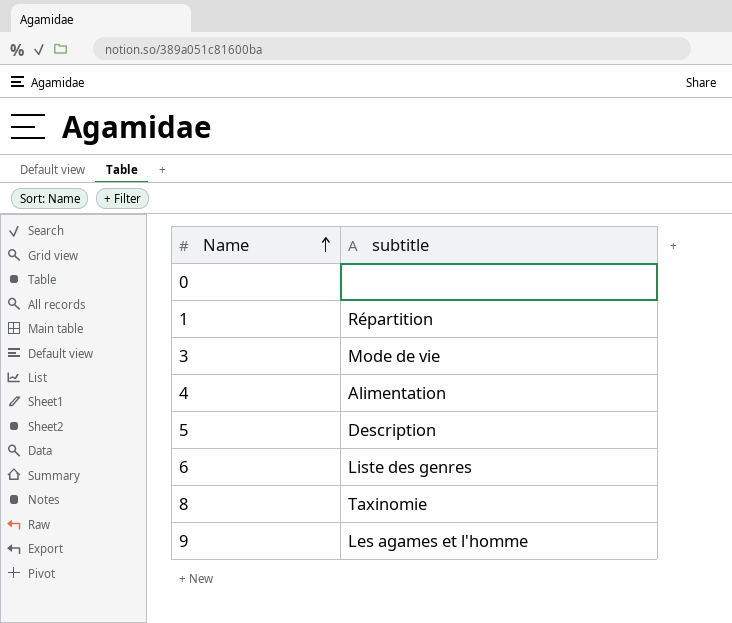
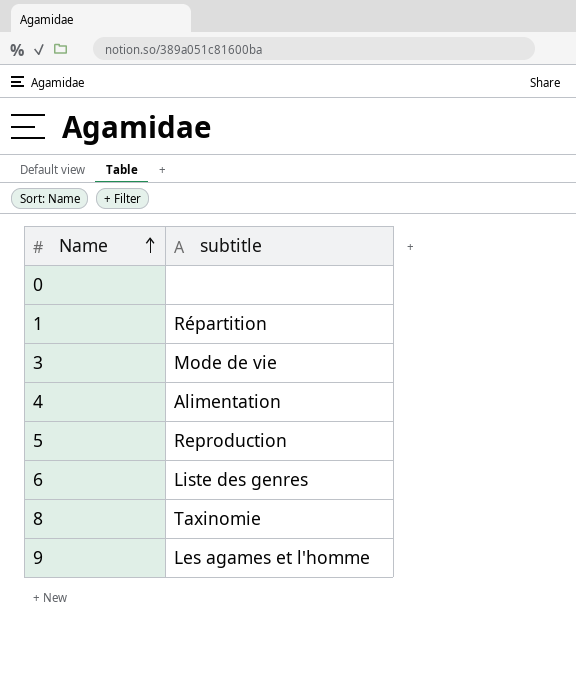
5 | subtitle: Description -> Reproduction

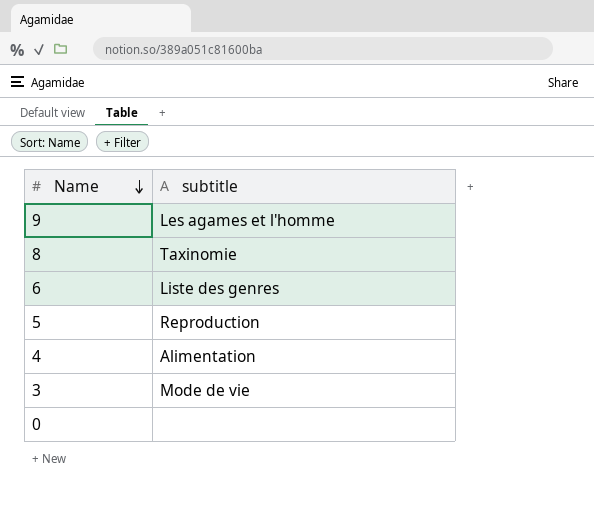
row order: Name ascending -> Name descending
row 1: Répartition -> none

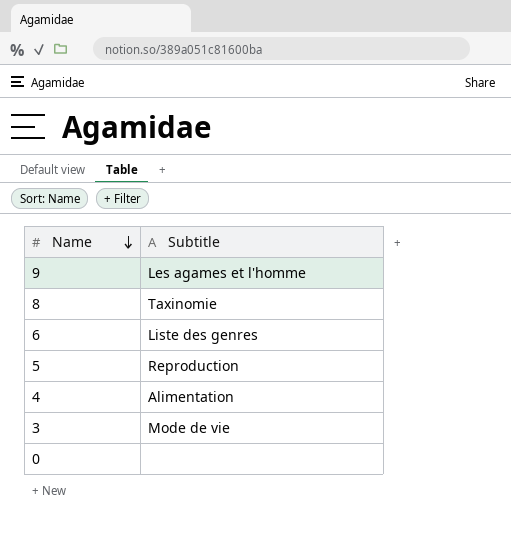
column name: subtitle -> Subtitle

